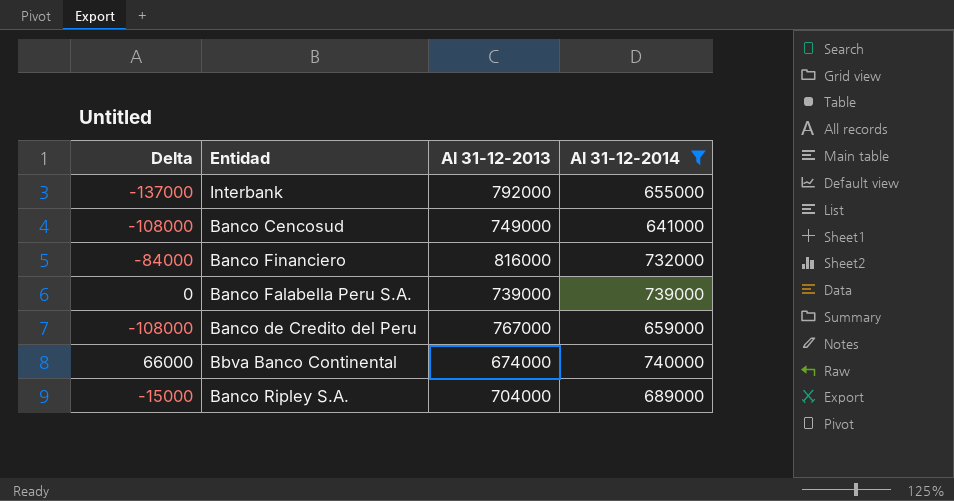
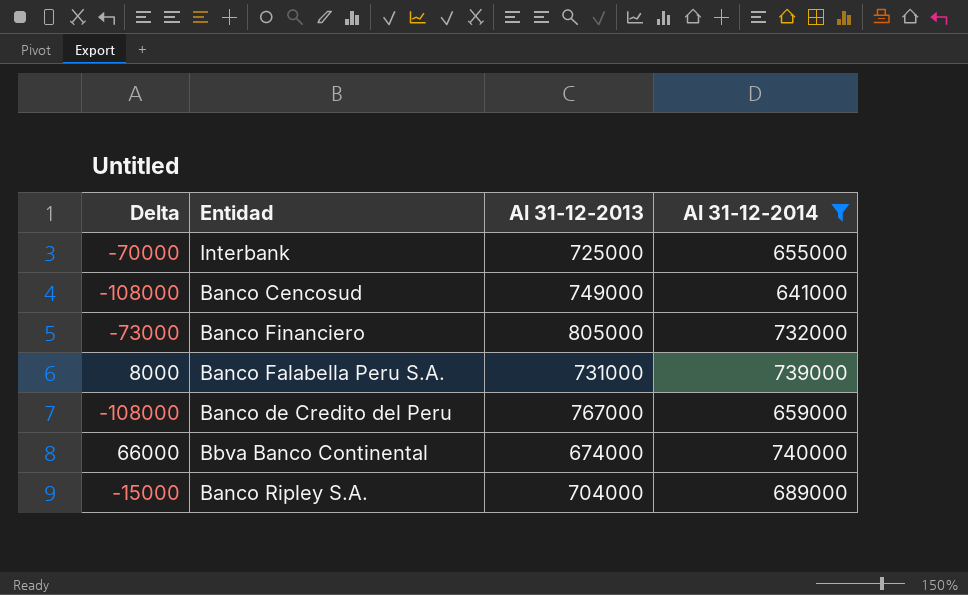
Interbank | Delta: -137000 -> -70000
Interbank | Al 31-12-2013: 792000 -> 725000
Banco Financiero | Delta: -84000 -> -73000
Banco Financiero | Al 31-12-2013: 816000 -> 805000
Banco Falabella Peru S.A. | Delta: 0 -> 8000
Banco Falabella Peru S.A. | Al 31-12-2013: 739000 -> 731000

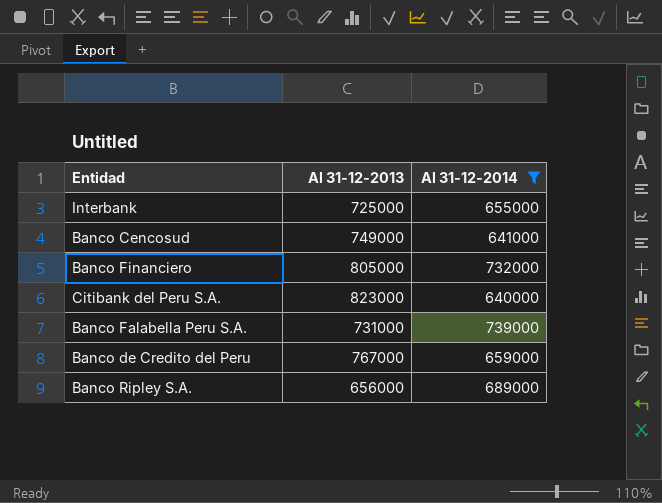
column Delta | formula: [Al 31-12-2014] - [Al 31-12-2013] -> none
row Bbva Banco Continental: 66000 | 674000 | 740000 -> none
row Citibank del Peru S.A.: none -> 823000 | 640000
Banco Ripley S.A. | Al 31-12-2013: 704000 -> 656000

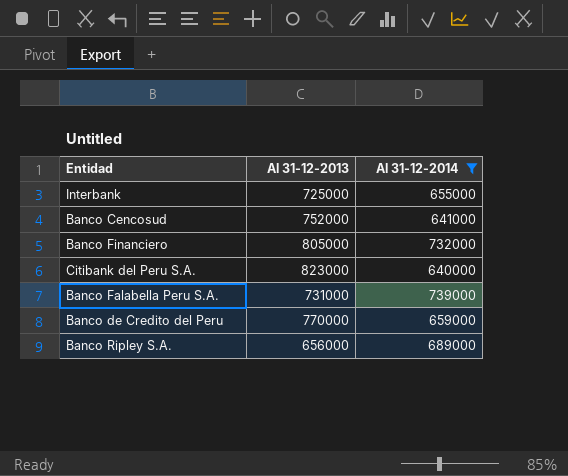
Banco Cencosud | Al 31-12-2013: 749000 -> 752000
Banco de Credito del Peru | Al 31-12-2013: 767000 -> 770000

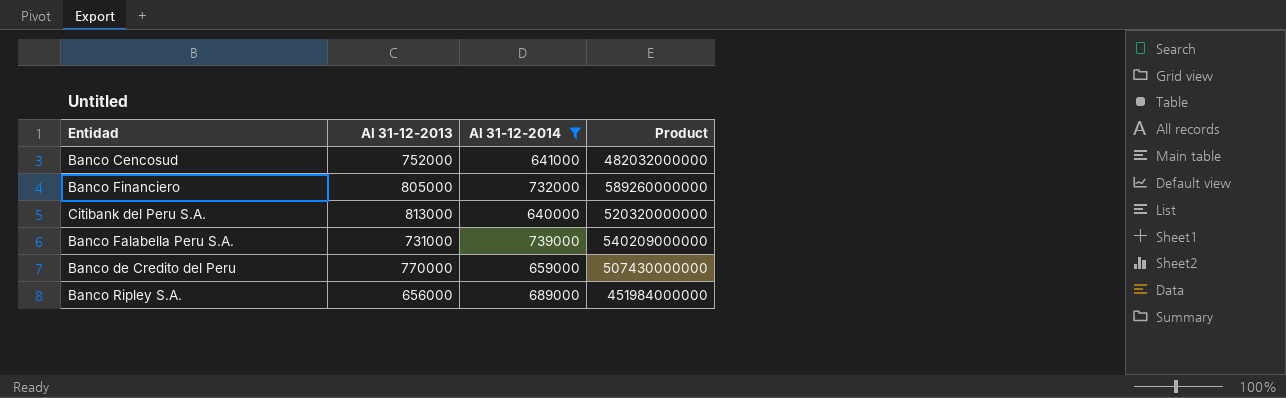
column Product | formula: none -> [Al 31-12-2013] * [Al 31-12-2014]
row Interbank: 725000 | 655000 -> none
Citibank del Peru S.A. | Al 31-12-2013: 823000 -> 813000

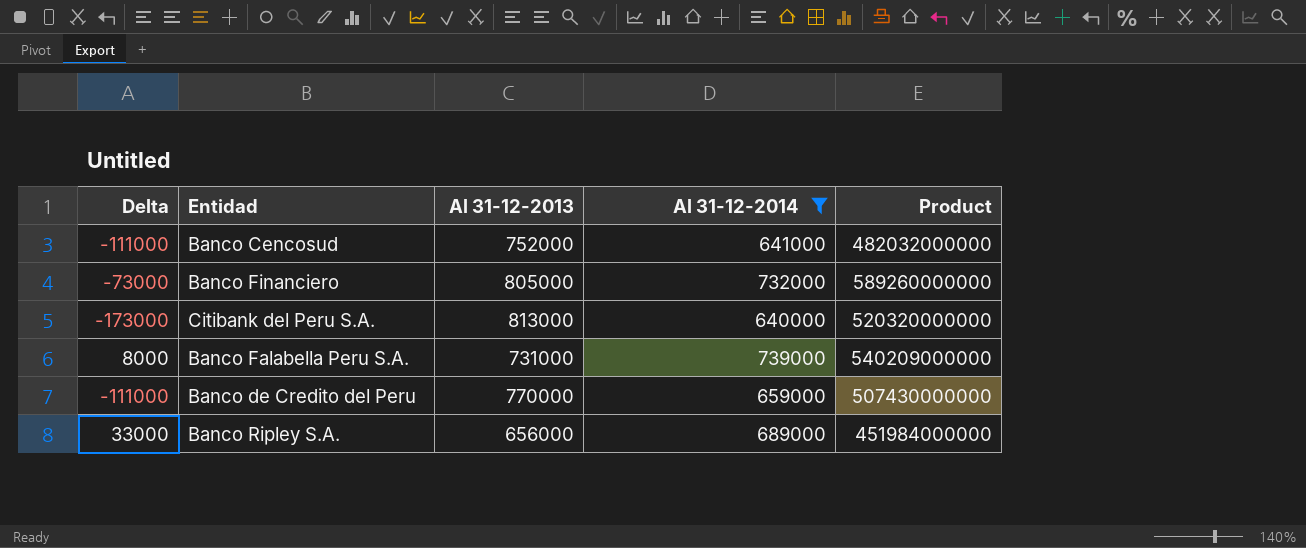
column Delta | formula: none -> [Al 31-12-2014] - [Al 31-12-2013]

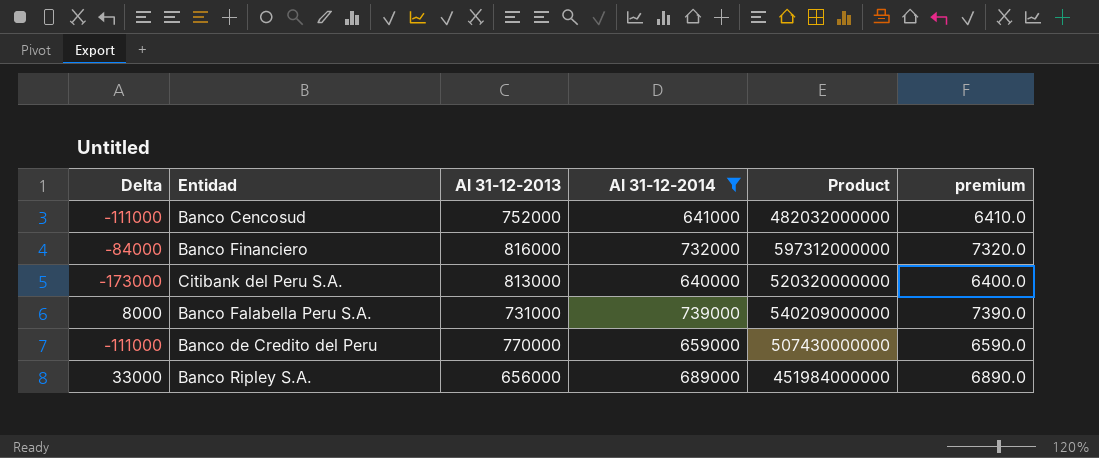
column premium | formula: none -> [Al 31-12-2014] * 0.01
Banco Financiero | Delta: -73000 -> -84000
Banco Financiero | Al 31-12-2013: 805000 -> 816000
Banco Financiero | Product: 589260000000 -> 597312000000

